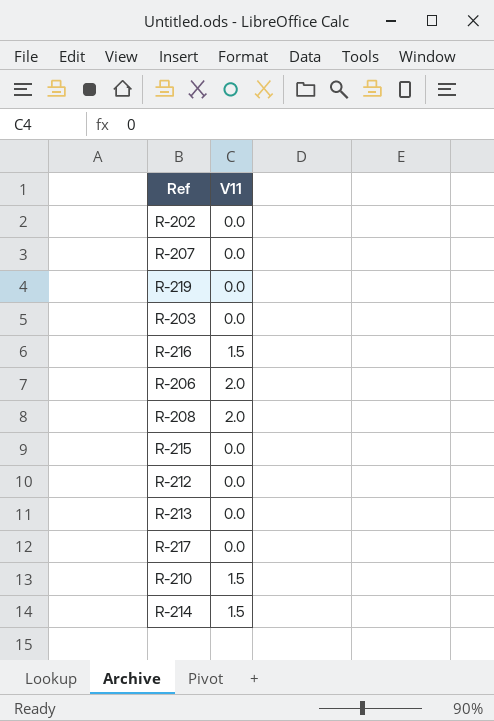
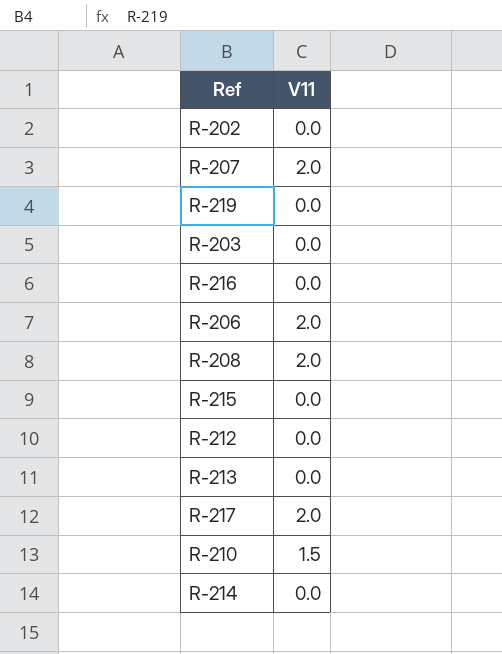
R-207 | V11: 0.0 -> 2.0
R-216 | V11: 1.5 -> 0.0
R-217 | V11: 0.0 -> 2.0
R-214 | V11: 1.5 -> 0.0

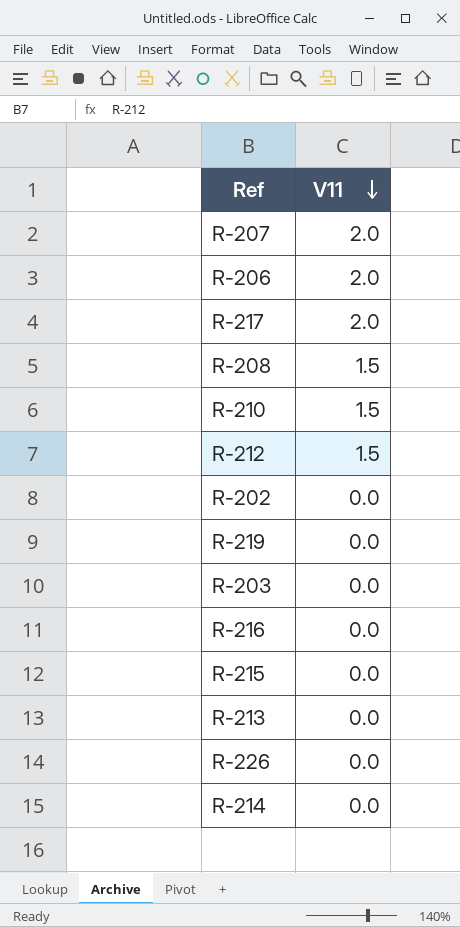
row order: none -> V11 descending
R-208 | V11: 2.0 -> 1.5
R-212 | V11: 0.0 -> 1.5
row R-226: none -> 0.0

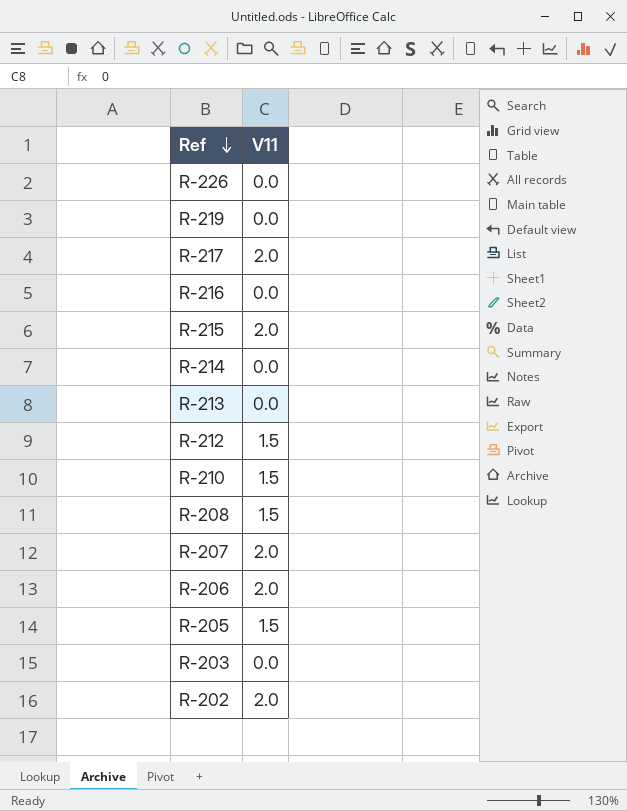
row order: V11 descending -> Ref descending
R-215 | V11: 0.0 -> 2.0
row R-205: none -> 1.5
R-202 | V11: 0.0 -> 2.0

